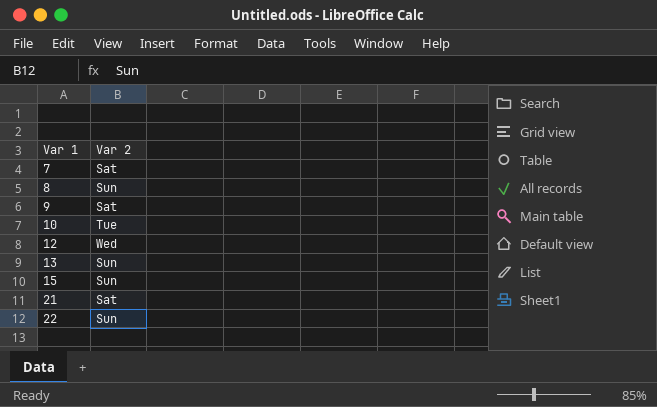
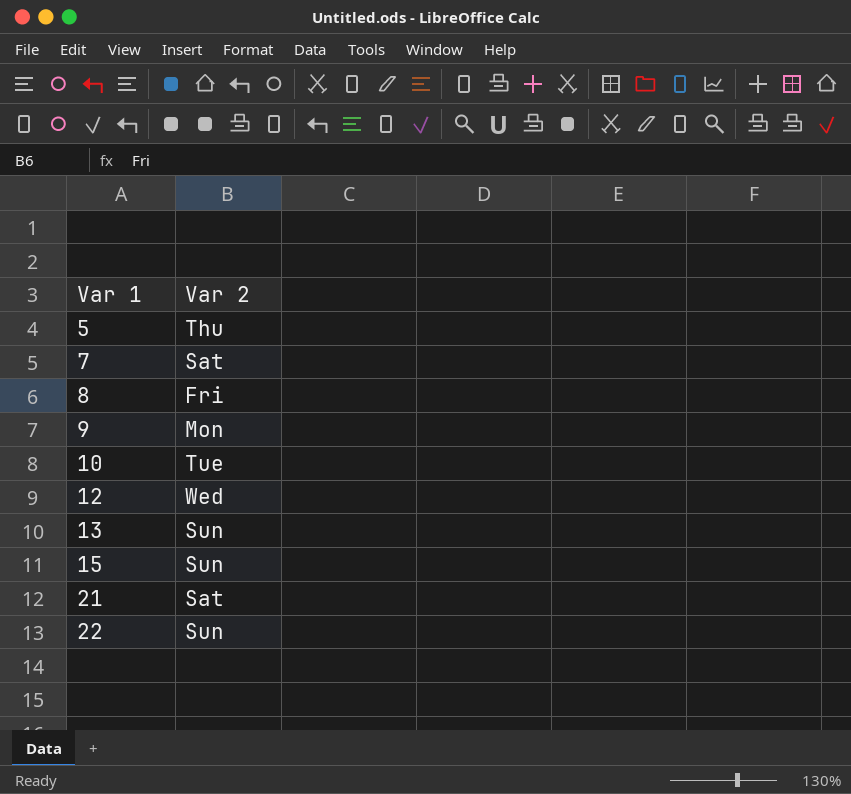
row 5: none -> Thu
8 | Var 2: Sun -> Fri
9 | Var 2: Sat -> Mon

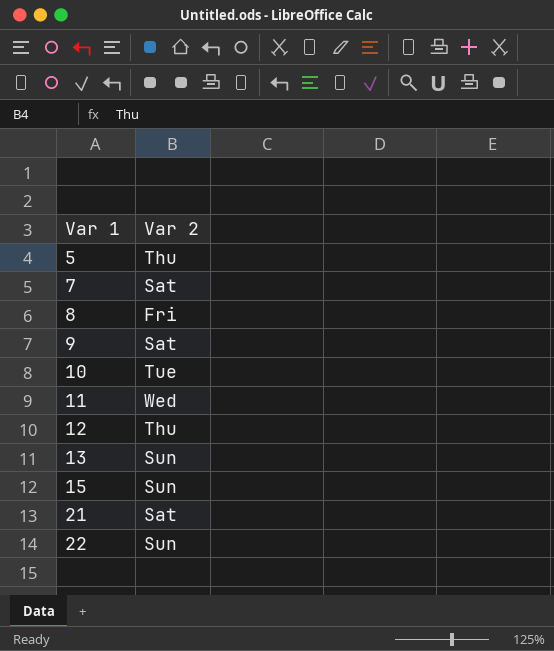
9 | Var 2: Mon -> Sat
row 11: none -> Wed
12 | Var 2: Wed -> Thu

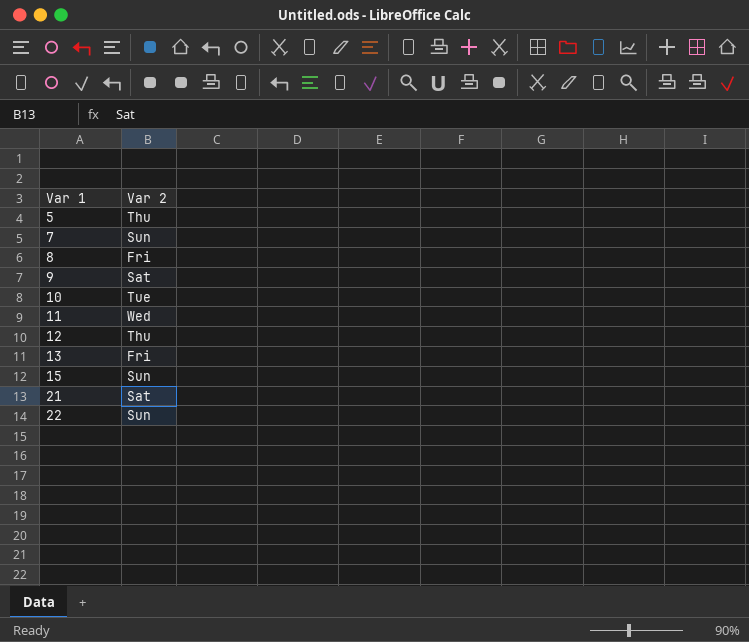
7 | Var 2: Sat -> Sun
13 | Var 2: Sun -> Fri

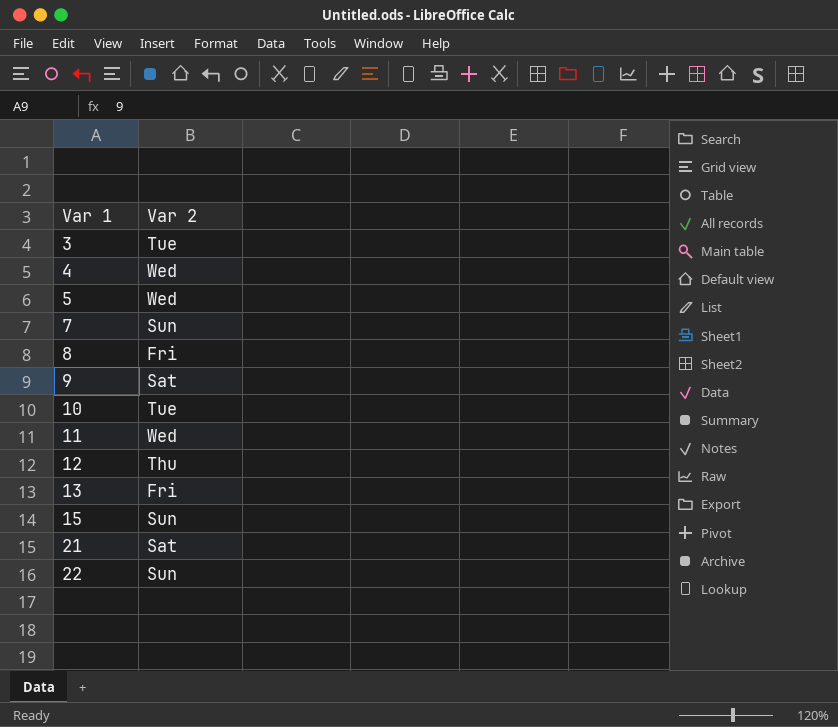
row 3: none -> Tue
row 4: none -> Wed
5 | Var 2: Thu -> Wed

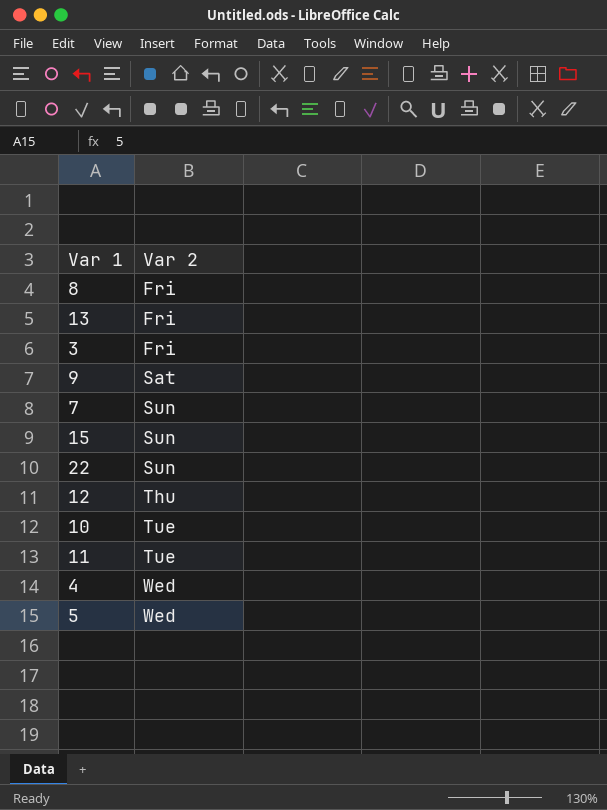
row order: Var 1 ascending -> Var 2 ascending
row 21: Sat -> none
3 | Var 2: Tue -> Fri
11 | Var 2: Wed -> Tue

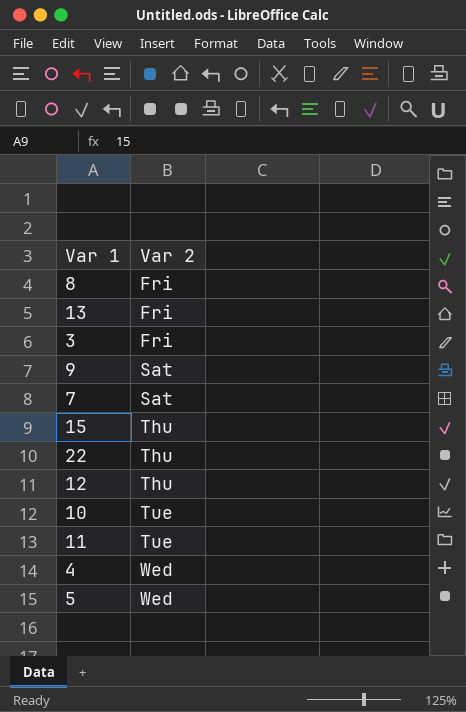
7 | Var 2: Sun -> Sat
15 | Var 2: Sun -> Thu
22 | Var 2: Sun -> Thu

